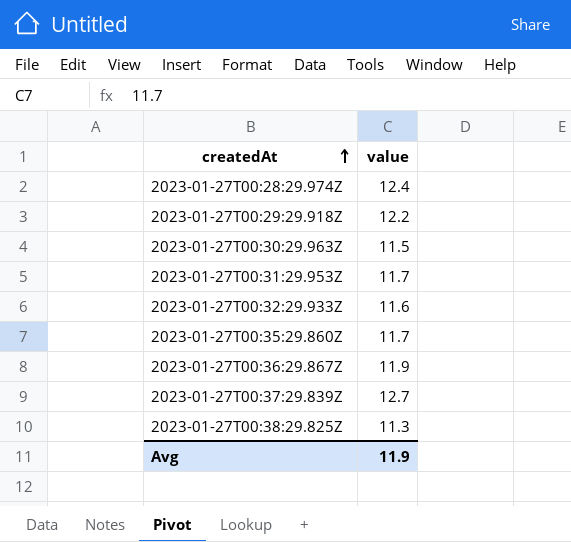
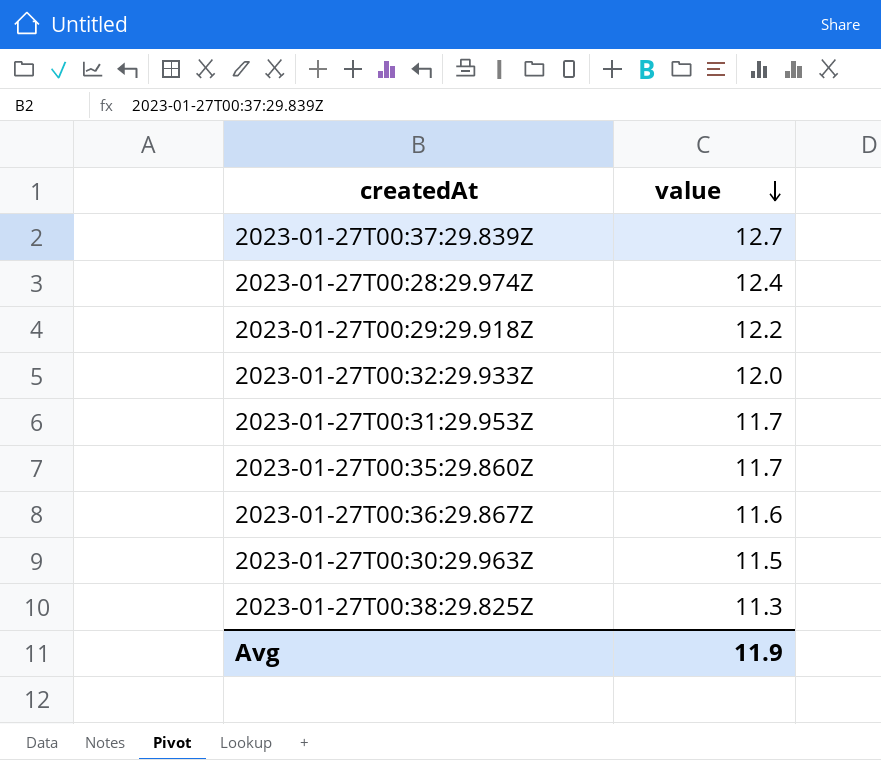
row order: createdAt ascending -> value descending
2023-01-27T00:32:29.933Z | value: 11.6 -> 12.0
2023-01-27T00:36:29.867Z | value: 11.9 -> 11.6

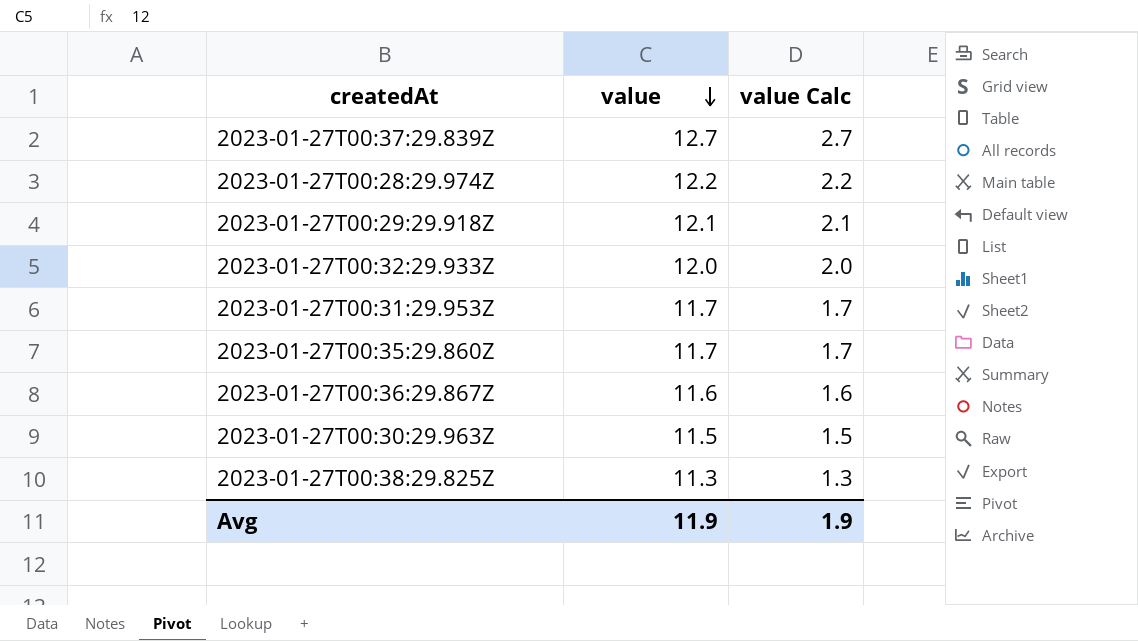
column value Calc | formula: none -> [value] - 10
2023-01-27T00:28:29.974Z | value: 12.4 -> 12.2
2023-01-27T00:29:29.918Z | value: 12.2 -> 12.1

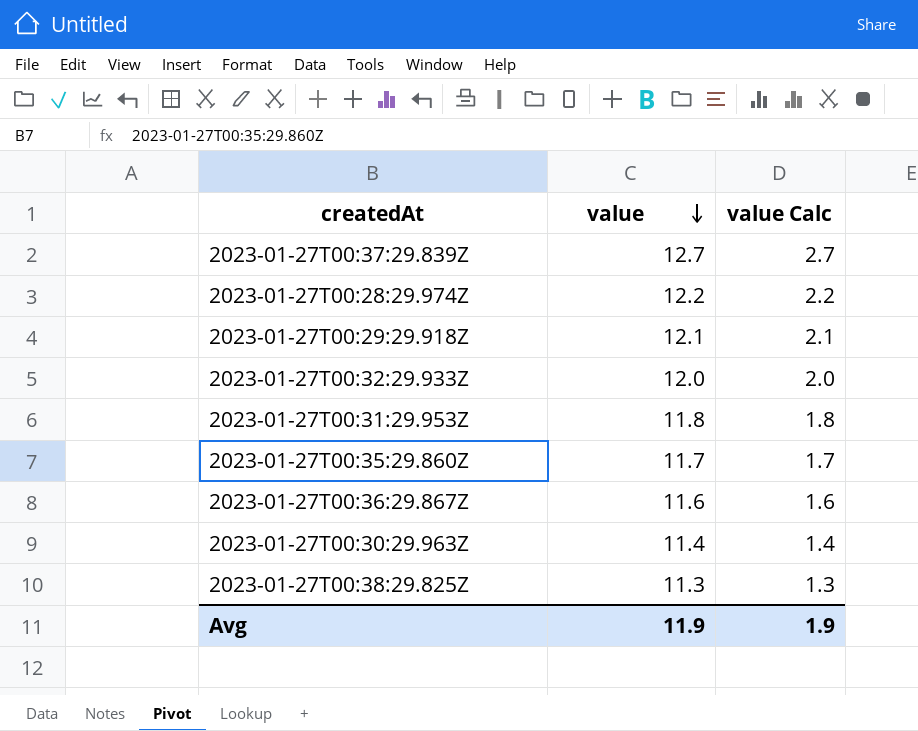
2023-01-27T00:31:29.953Z | value: 11.7 -> 11.8
2023-01-27T00:31:29.953Z | value Calc: 1.7 -> 1.8
2023-01-27T00:30:29.963Z | value: 11.5 -> 11.4
2023-01-27T00:30:29.963Z | value Calc: 1.5 -> 1.4

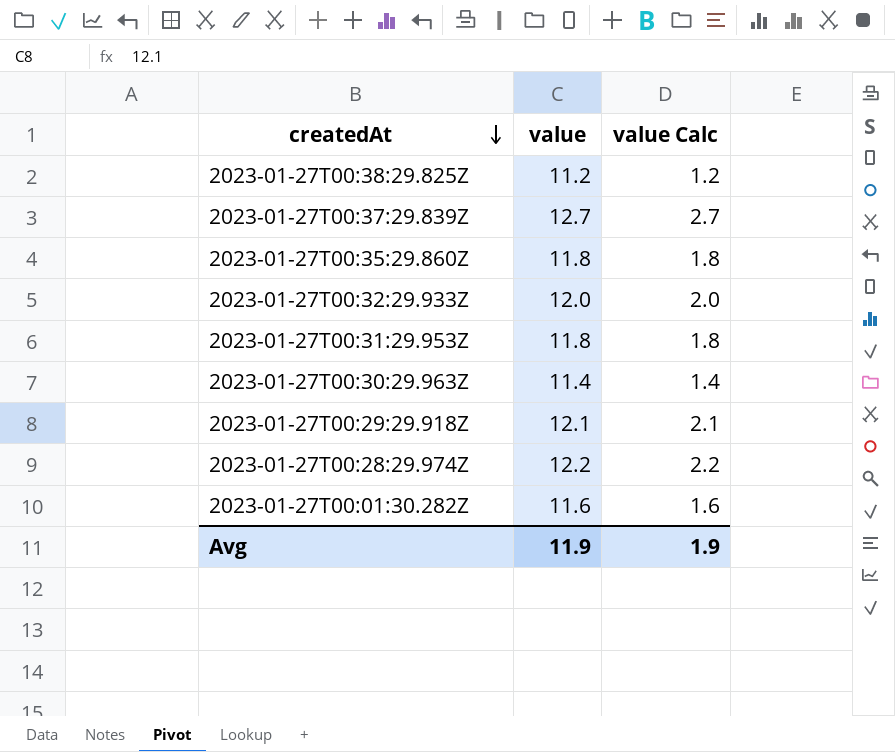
row order: value descending -> createdAt descending
row 2023-01-27T00:36:29.867Z: 11.6 | 1.6 -> none
2023-01-27T00:38:29.825Z | value: 11.3 -> 11.2
2023-01-27T00:38:29.825Z | value Calc: 1.3 -> 1.2
2023-01-27T00:35:29.860Z | value: 11.7 -> 11.8
2023-01-27T00:35:29.860Z | value Calc: 1.7 -> 1.8
row 2023-01-27T00:01:30.282Z: none -> 11.6 | 1.6

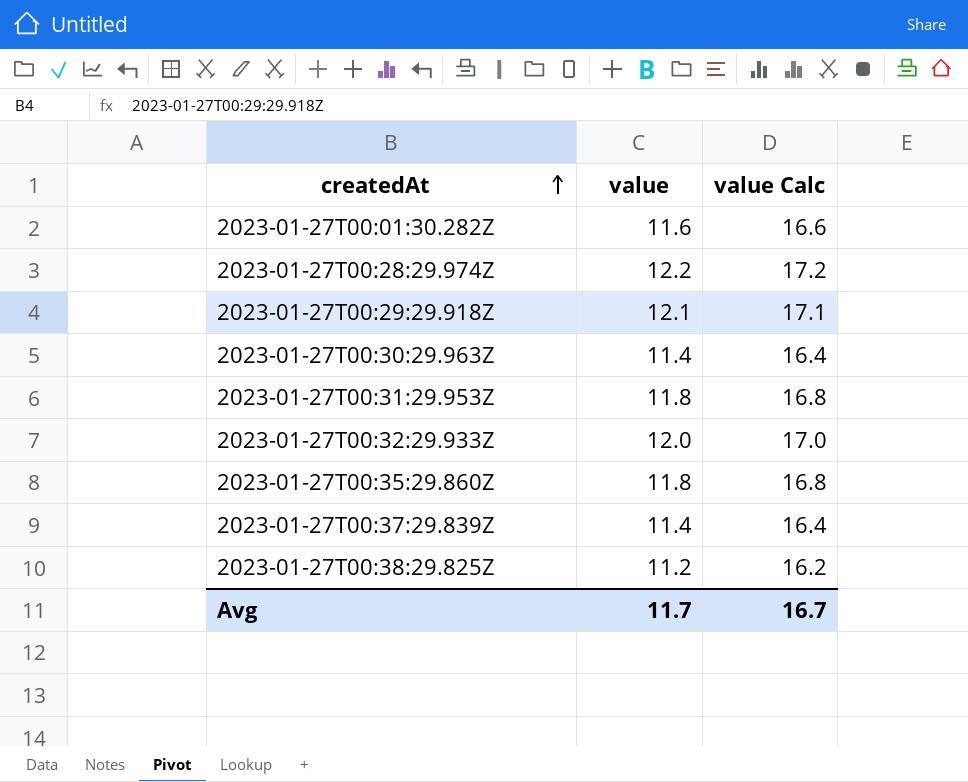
row order: createdAt descending -> createdAt ascending
column value Calc | formula: [value] - 10 -> [value] + 5
2023-01-27T00:37:29.839Z | value: 12.7 -> 11.4
Avg | value: 11.9 -> 11.7
Avg | value Calc: 1.9 -> 16.7

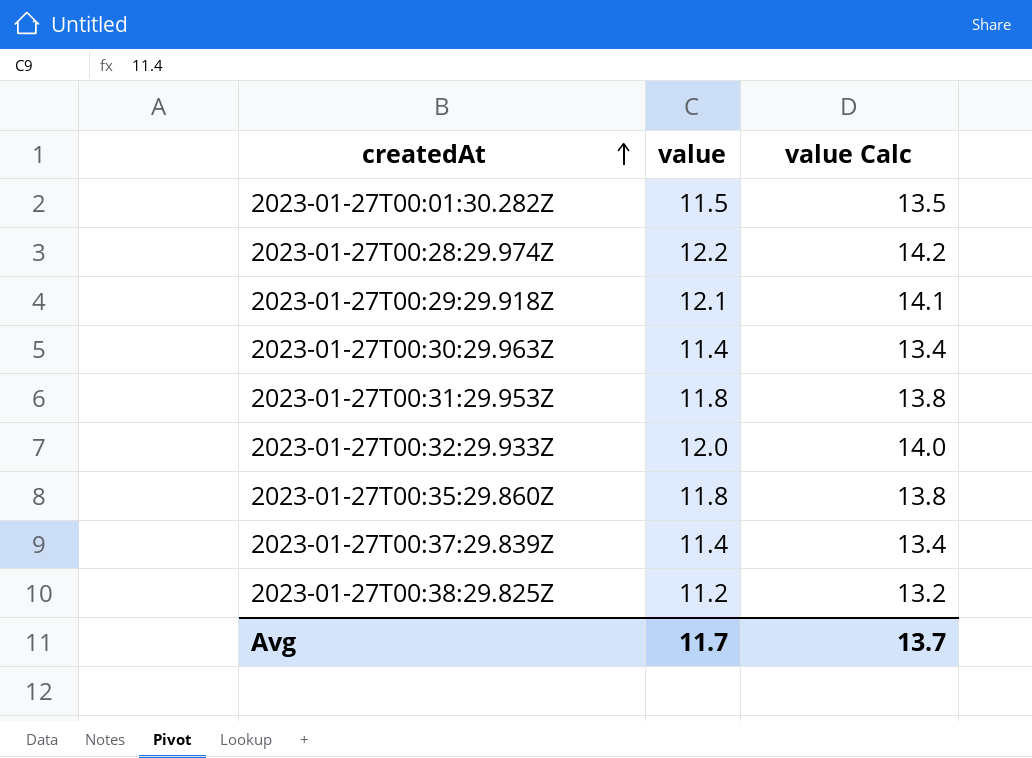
column value Calc | formula: [value] + 5 -> [value] + 2
2023-01-27T00:01:30.282Z | value: 11.6 -> 11.5
Avg | value Calc: 16.7 -> 13.7

